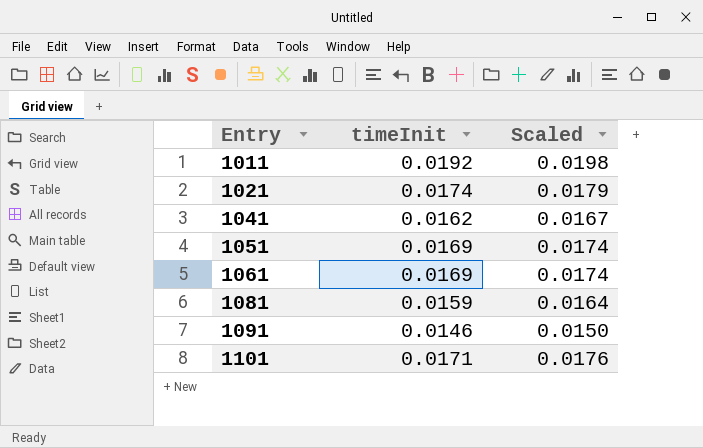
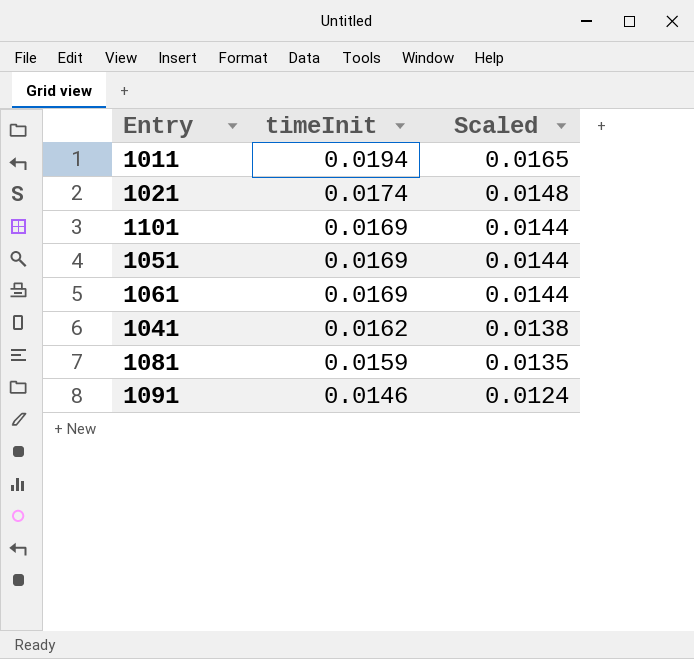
row order: Entry ascending -> timeInit descending
column Scaled | formula: [timeInit] * 1.03 -> [timeInit] * 0.85
1011 | timeInit: 0.0192 -> 0.0194
1101 | timeInit: 0.0171 -> 0.0169

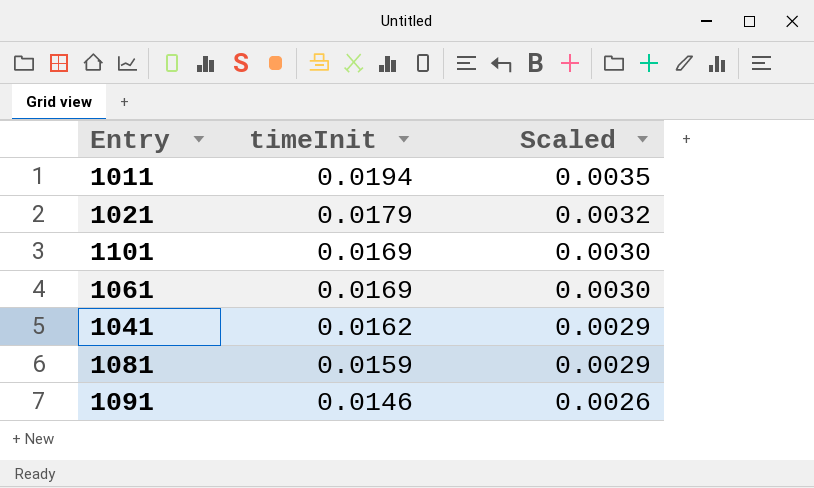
column Scaled | formula: [timeInit] * 0.85 -> [timeInit] * 0.18
row 1051: 0.0169 | 0.0144 -> none
1021 | timeInit: 0.0174 -> 0.0179

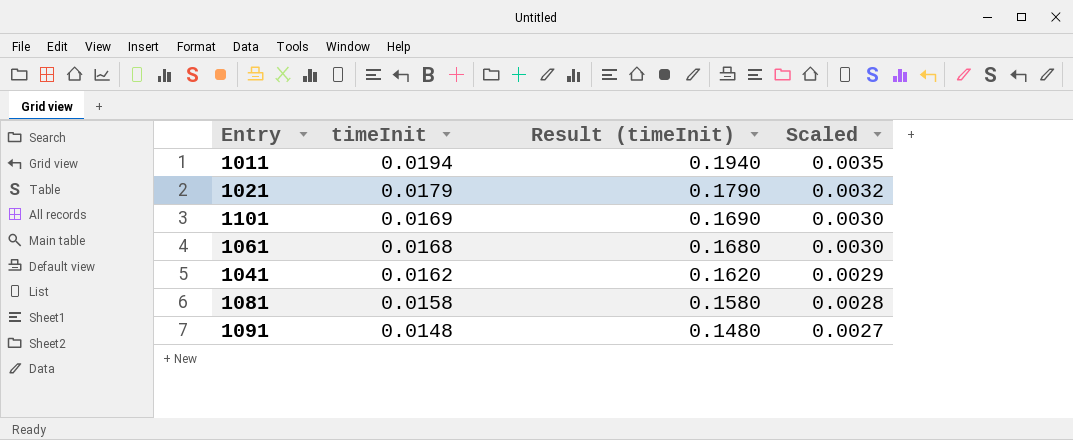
column Result (timeInit) | formula: none -> [timeInit] * 10
1061 | timeInit: 0.0169 -> 0.0168
1081 | timeInit: 0.0159 -> 0.0158
1081 | Scaled: 0.0029 -> 0.0028
1091 | timeInit: 0.0146 -> 0.0148
1091 | Scaled: 0.0026 -> 0.0027

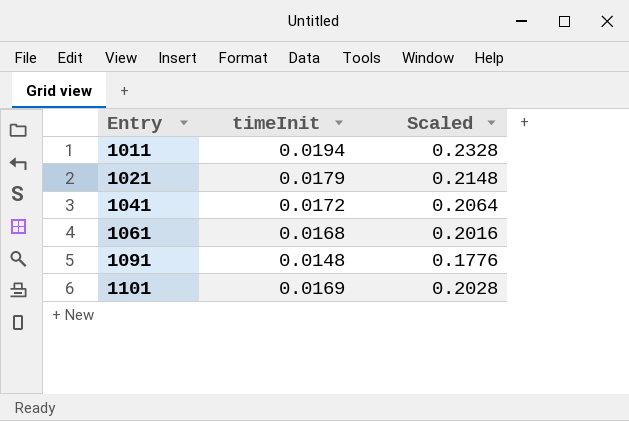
row order: timeInit descending -> Entry ascending
column Result (timeInit) | formula: [timeInit] * 10 -> none
column Scaled | formula: [timeInit] * 0.18 -> [timeInit] * 12
row 1081: 0.0158 | 0.1580 | 0.0028 -> none
1041 | timeInit: 0.0162 -> 0.0172

